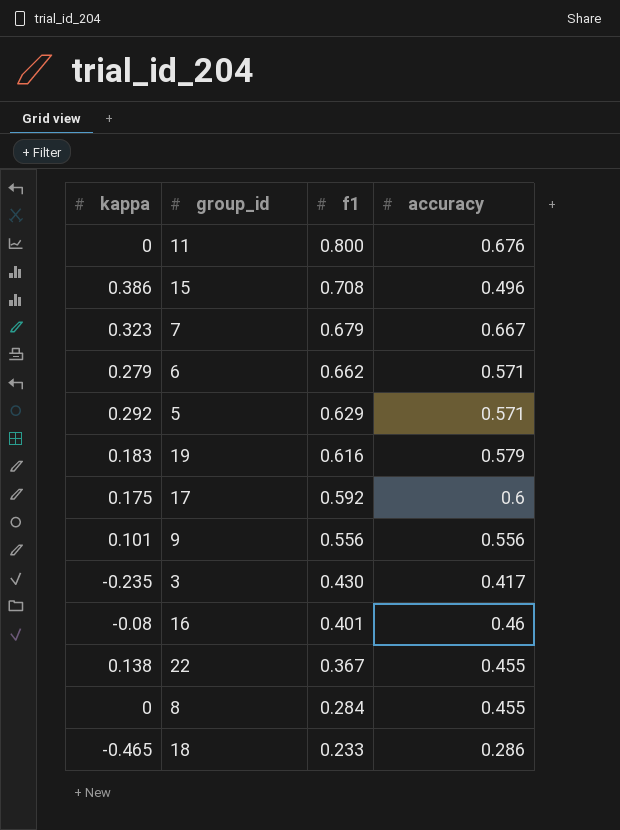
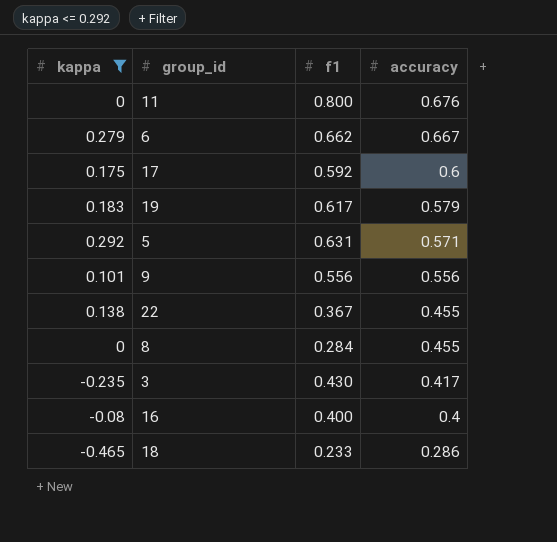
filter: none -> kappa <= 0.292
row order: f1 descending -> accuracy descending
6 | accuracy: 0.571 -> 0.667
19 | f1: 0.616 -> 0.617
5 | f1: 0.629 -> 0.631
16 | f1: 0.401 -> 0.400
16 | accuracy: 0.46 -> 0.4

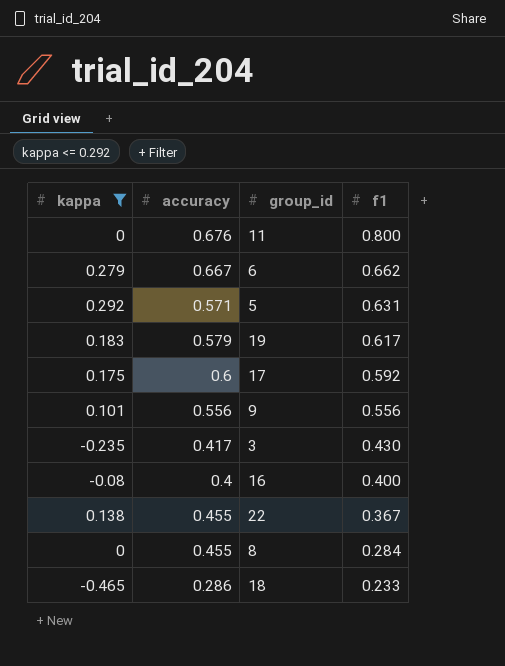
row order: accuracy descending -> f1 descending
column accuracy | position: 4 -> 2

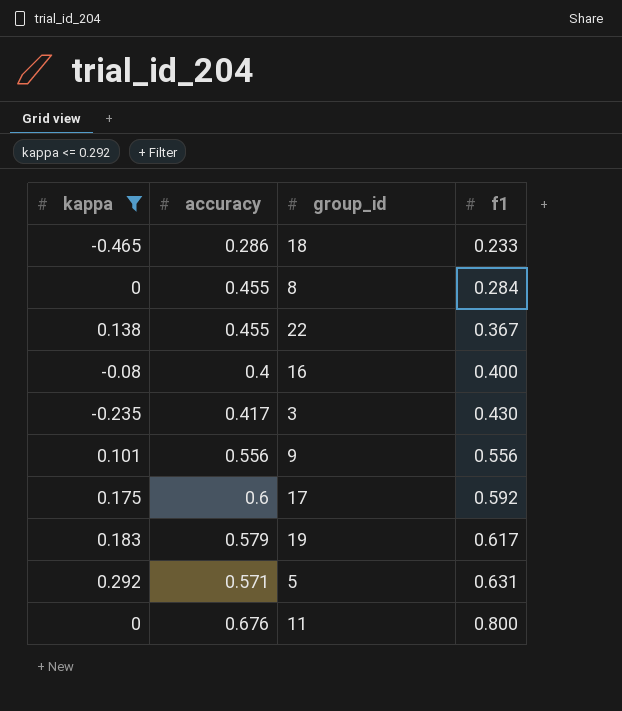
row order: f1 descending -> f1 ascending
row 6: 0.279 | 0.667 | 0.662 -> none

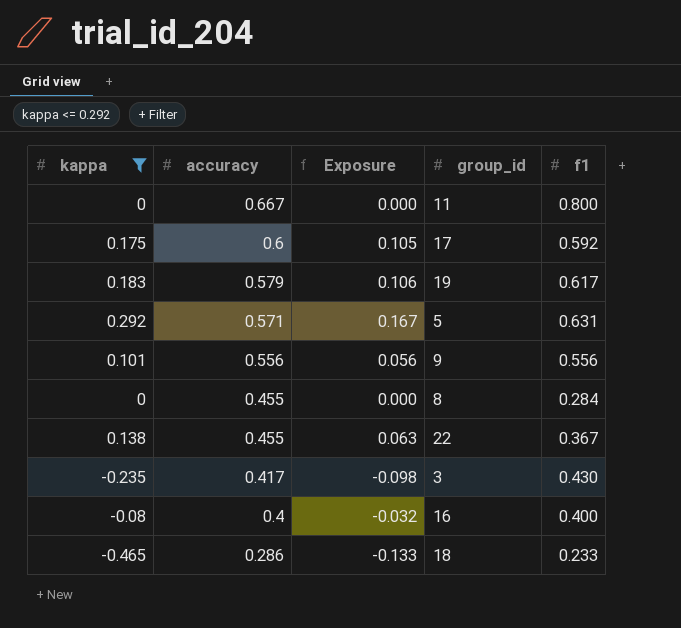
row order: f1 ascending -> accuracy descending
column Exposure | formula: none -> [kappa] * [accuracy]
11 | accuracy: 0.676 -> 0.667

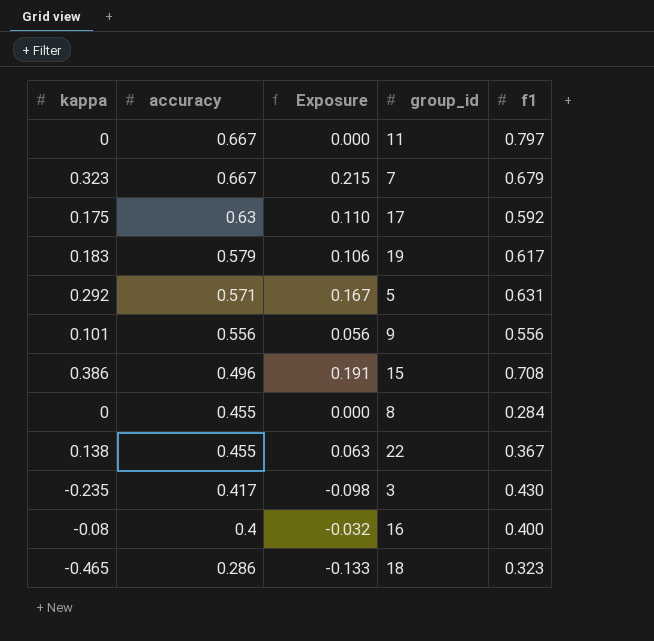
filter: kappa <= 0.292 -> none
11 | f1: 0.800 -> 0.797
17 | accuracy: 0.6 -> 0.63
17 | Exposure: 0.105 -> 0.110
18 | f1: 0.233 -> 0.323

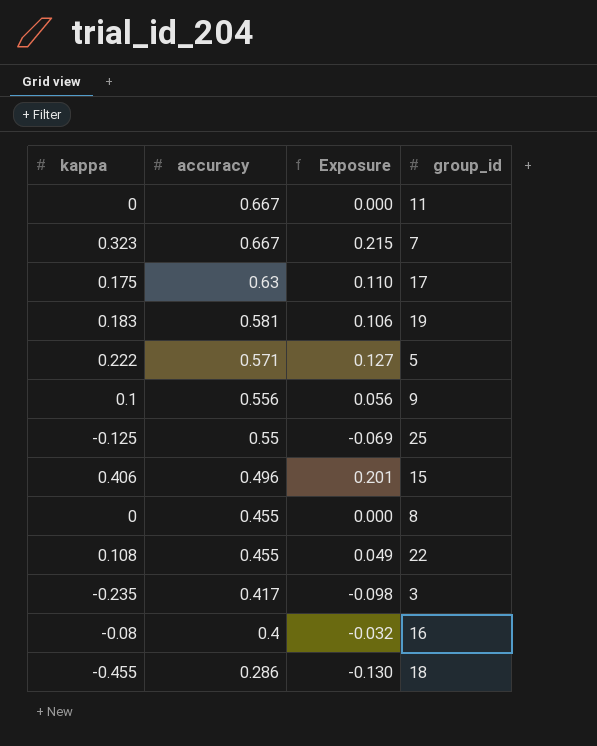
column f1 | position: 5 -> none
19 | accuracy: 0.579 -> 0.581
5 | kappa: 0.292 -> 0.222
5 | Exposure: 0.167 -> 0.127
9 | kappa: 0.101 -> 0.1
row 25: none -> -0.125 | 0.55 | -0.069
15 | kappa: 0.386 -> 0.406
15 | Exposure: 0.191 -> 0.201
22 | kappa: 0.138 -> 0.108
22 | Exposure: 0.063 -> 0.049
18 | kappa: -0.465 -> -0.455
18 | Exposure: -0.133 -> -0.130

